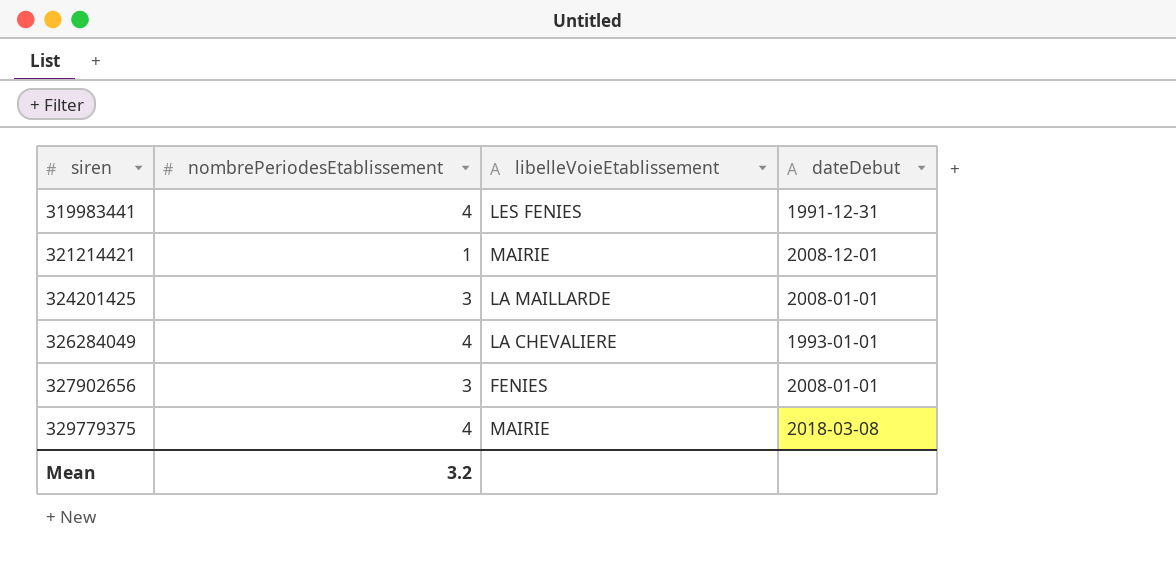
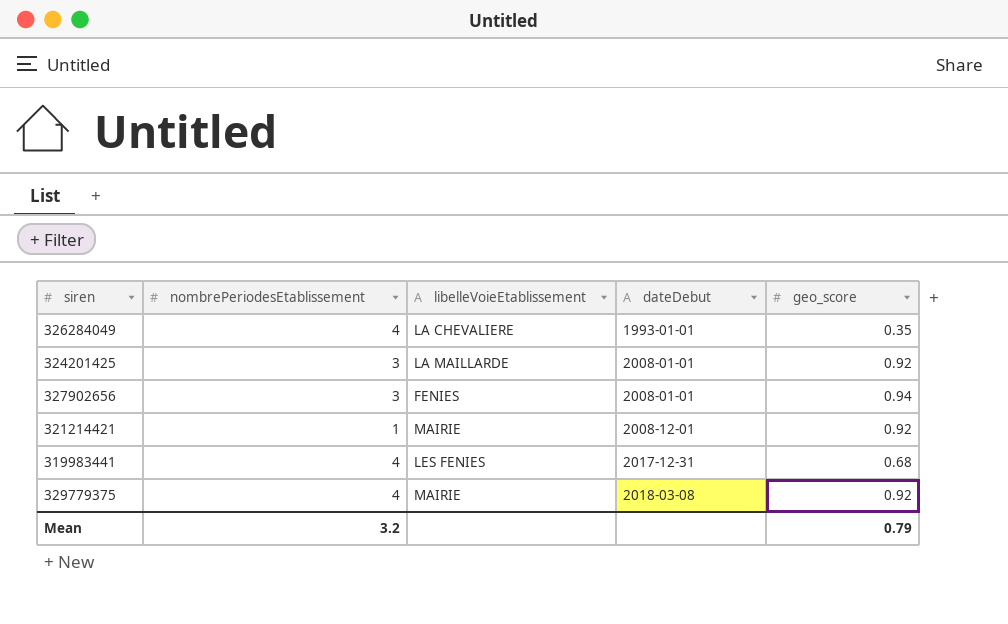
row order: siren ascending -> dateDebut ascending
column geo_score | position: none -> 5
319983441 | dateDebut: 1991-12-31 -> 2017-12-31

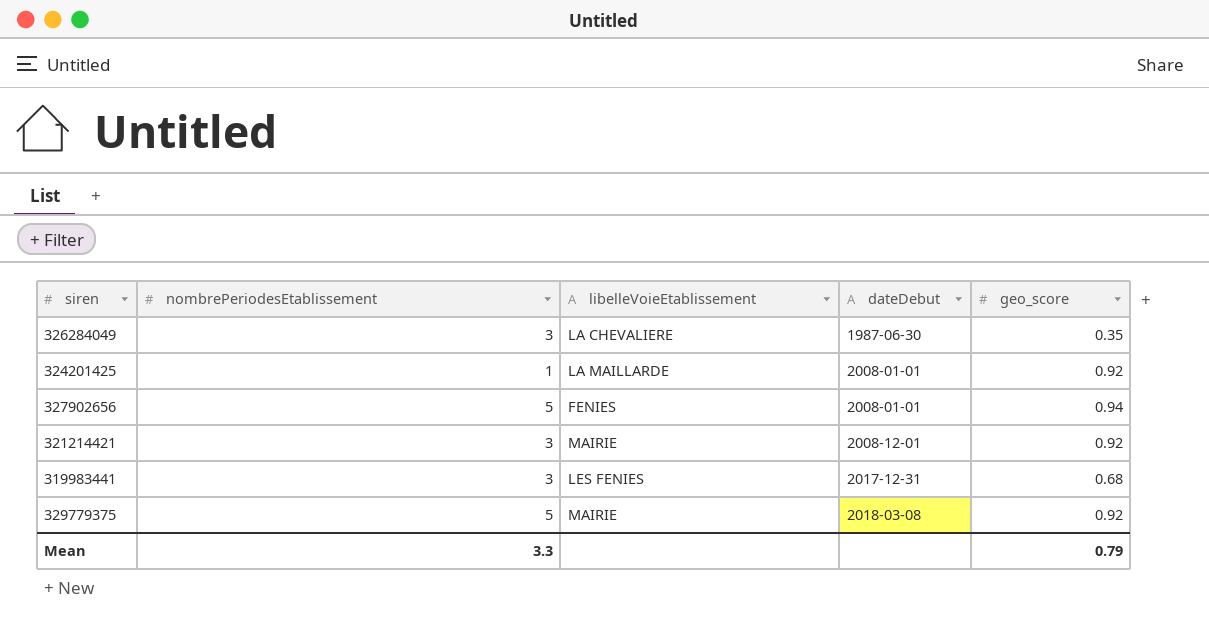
326284049 | nombrePeriodesEtablissement: 4 -> 3
326284049 | dateDebut: 1993-01-01 -> 1987-06-30
324201425 | nombrePeriodesEtablissement: 3 -> 1
327902656 | nombrePeriodesEtablissement: 3 -> 5
321214421 | nombrePeriodesEtablissement: 1 -> 3
319983441 | nombrePeriodesEtablissement: 4 -> 3
329779375 | nombrePeriodesEtablissement: 4 -> 5
Mean | nombrePeriodesEtablissement: 3.2 -> 3.3

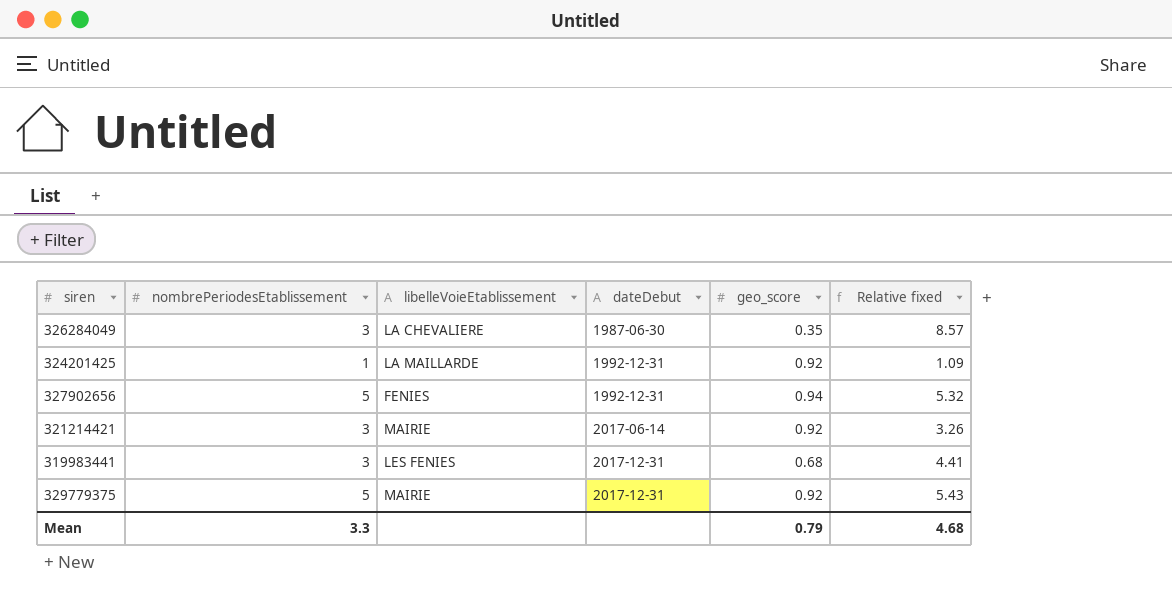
column Relative fixed | formula: none -> [nombrePeriodesEtablissement] / [geo_score]
324201425 | dateDebut: 2008-01-01 -> 1992-12-31
327902656 | dateDebut: 2008-01-01 -> 1992-12-31
321214421 | dateDebut: 2008-12-01 -> 2017-06-14
329779375 | dateDebut: 2018-03-08 -> 2017-12-31

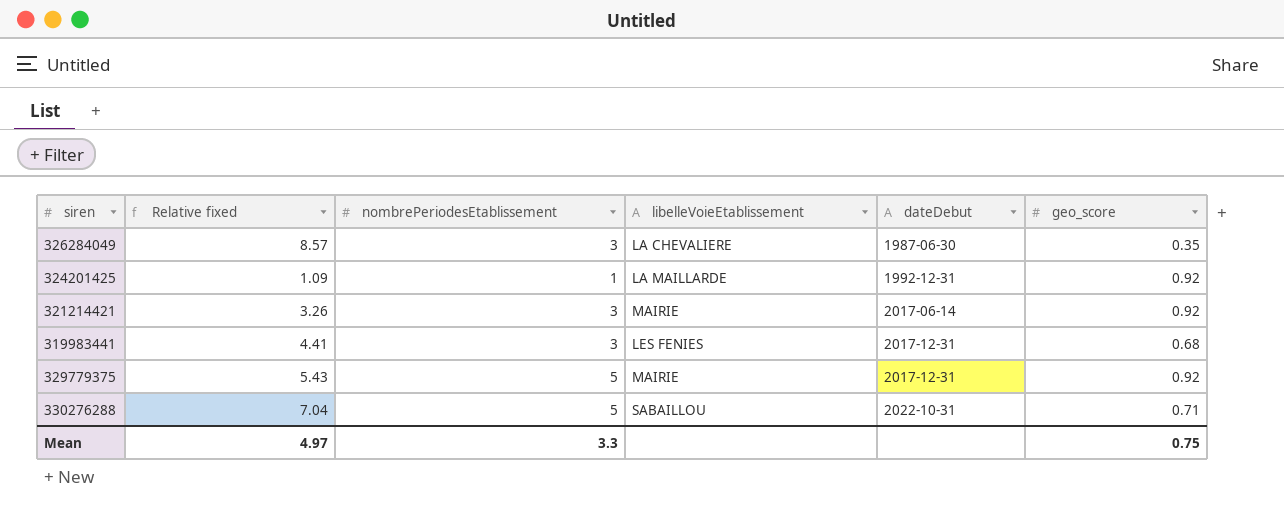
column Relative fixed | position: 6 -> 2
row 327902656: 5 | FENIES | 1992-12-31 | 0.94 | 5.32 -> none
row 330276288: none -> 7.04 | 5 | SABAILLOU | 2022-10-31 | 0.71
Mean | Relative fixed: 4.68 -> 4.97
Mean | geo_score: 0.79 -> 0.75

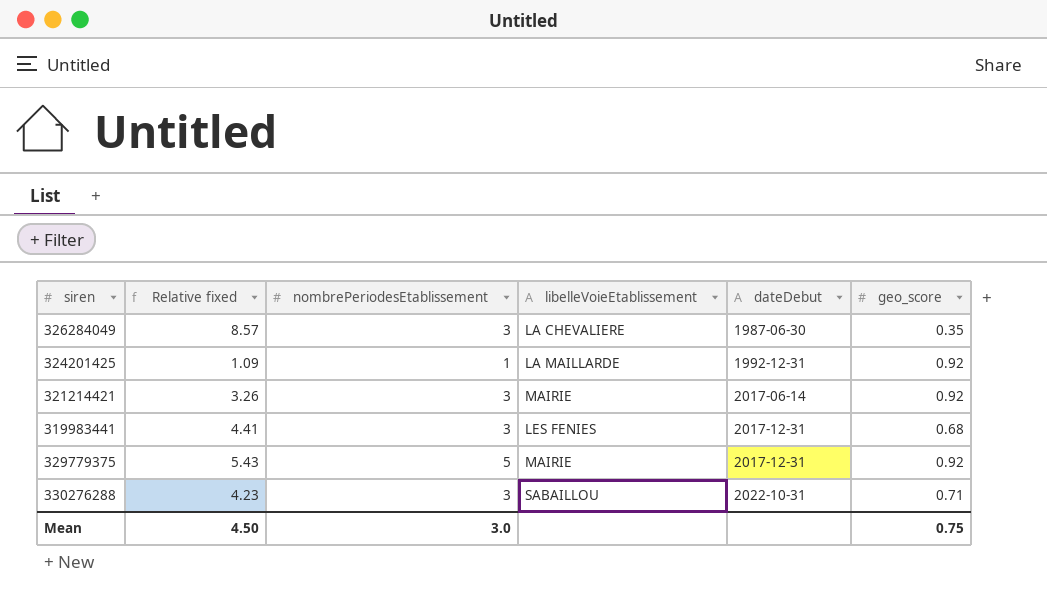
330276288 | Relative fixed: 7.04 -> 4.23
330276288 | nombrePeriodesEtablissement: 5 -> 3
Mean | Relative fixed: 4.97 -> 4.50
Mean | nombrePeriodesEtablissement: 3.3 -> 3.0

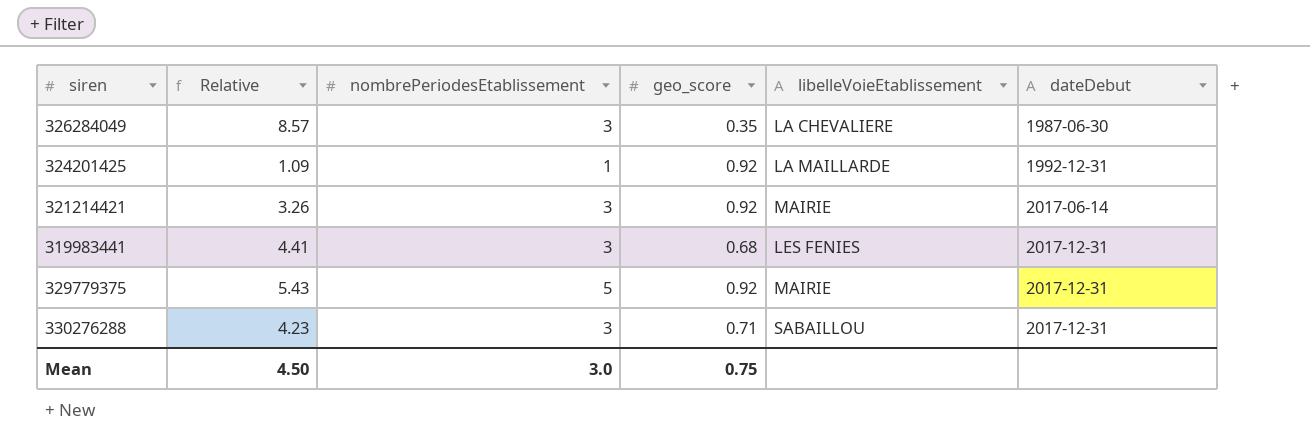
column name: Relative fixed -> Relative
column geo_score | position: 6 -> 4
330276288 | dateDebut: 2022-10-31 -> 2017-12-31

